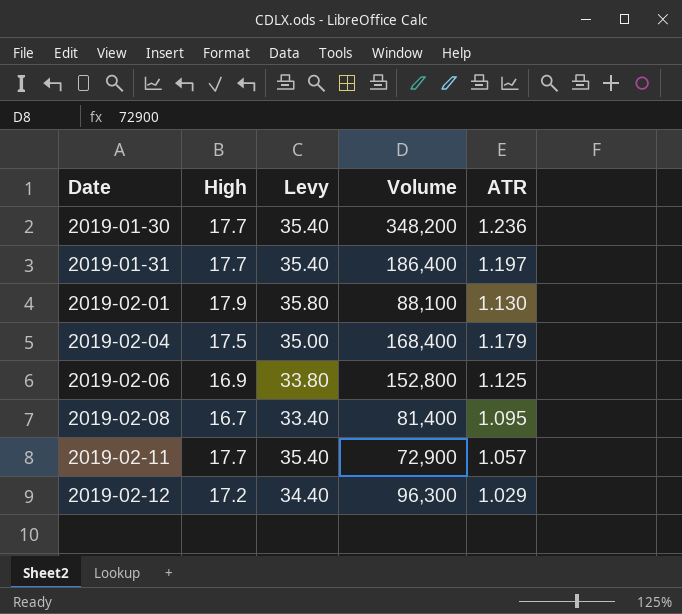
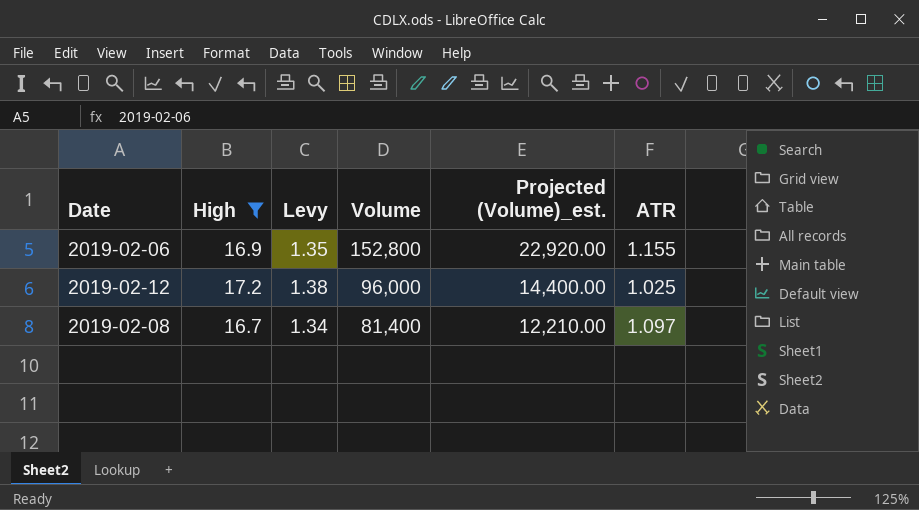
filter: none -> High <= 17.2
row order: Date ascending -> Volume descending
column Levy | formula: [High] * 2 -> [High] * 0.08
column Projected (Volume)_est. | formula: none -> [Volume] * 0.15
2019-02-06 | ATR: 1.125 -> 1.155
2019-02-12 | Volume: 96,300 -> 96,000
2019-02-12 | ATR: 1.029 -> 1.025
2019-02-08 | ATR: 1.095 -> 1.097

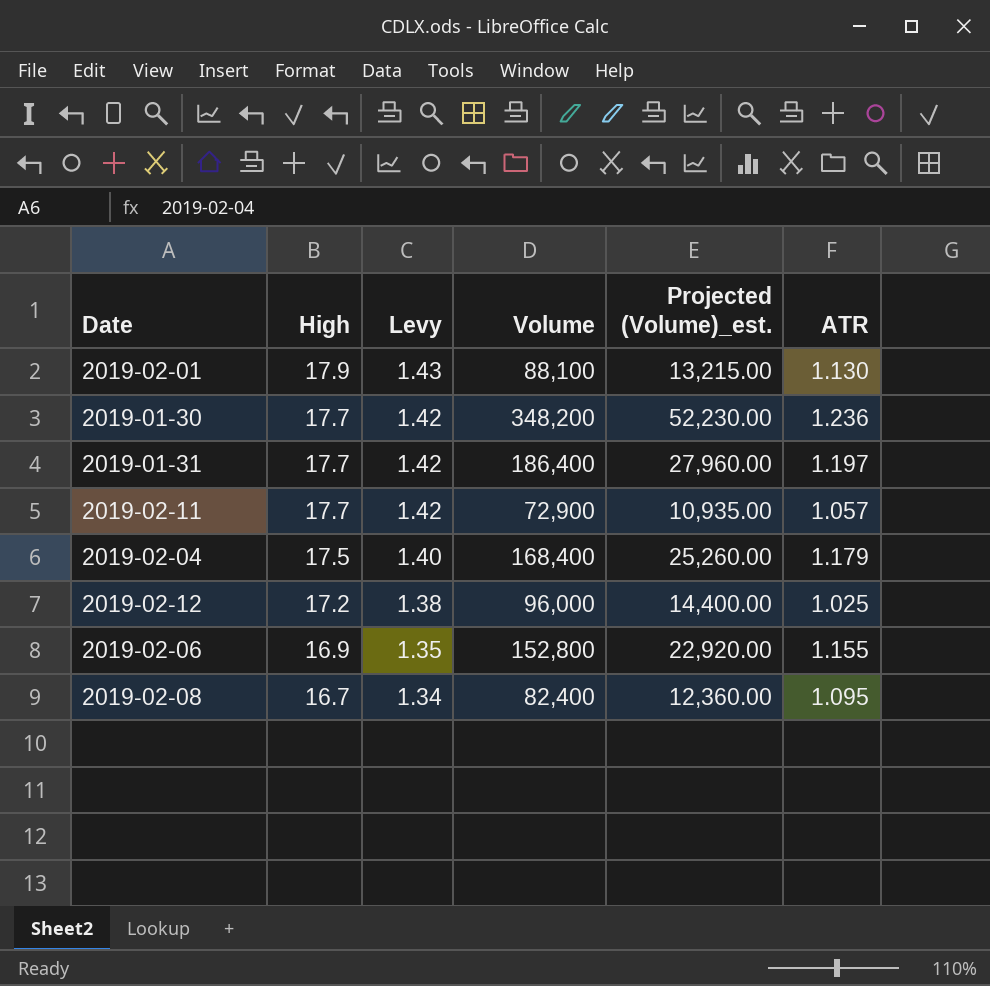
filter: High <= 17.2 -> none
row order: Volume descending -> High descending
2019-02-08 | Volume: 81,400 -> 82,400
2019-02-08 | Projected (Volume)_est.: 12,210.00 -> 12,360.00
2019-02-08 | ATR: 1.097 -> 1.095

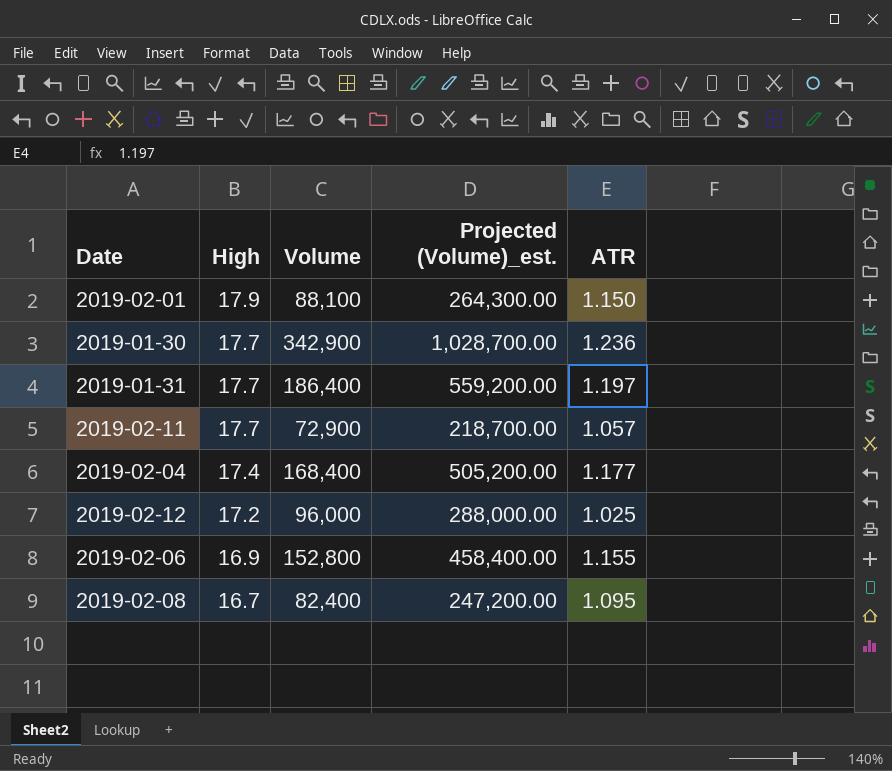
column Levy | formula: [High] * 0.08 -> none
column Projected (Volume)_est. | formula: [Volume] * 0.15 -> [Volume] * 3
2019-02-01 | ATR: 1.130 -> 1.150
2019-01-30 | Volume: 348,200 -> 342,900
2019-02-04 | High: 17.5 -> 17.4
2019-02-04 | ATR: 1.179 -> 1.177

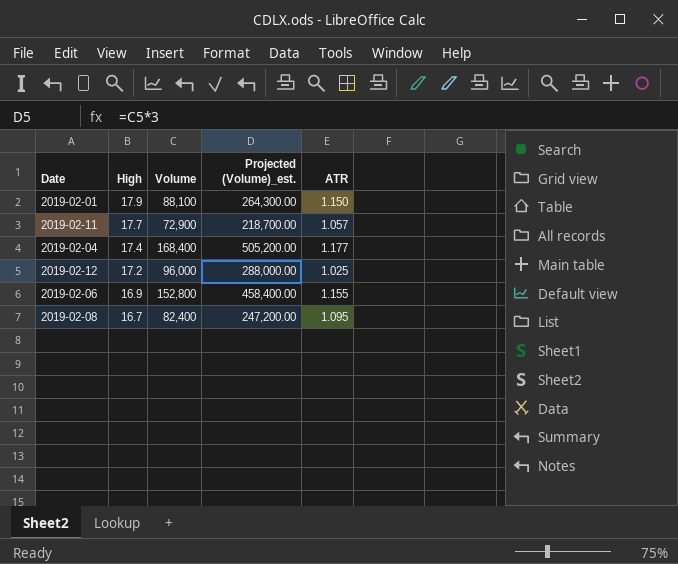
row 2019-01-30: 17.7 | 342,900 | 1,028,700.00 | 1.236 -> none
row 2019-01-31: 17.7 | 186,400 | 559,200.00 | 1.197 -> none

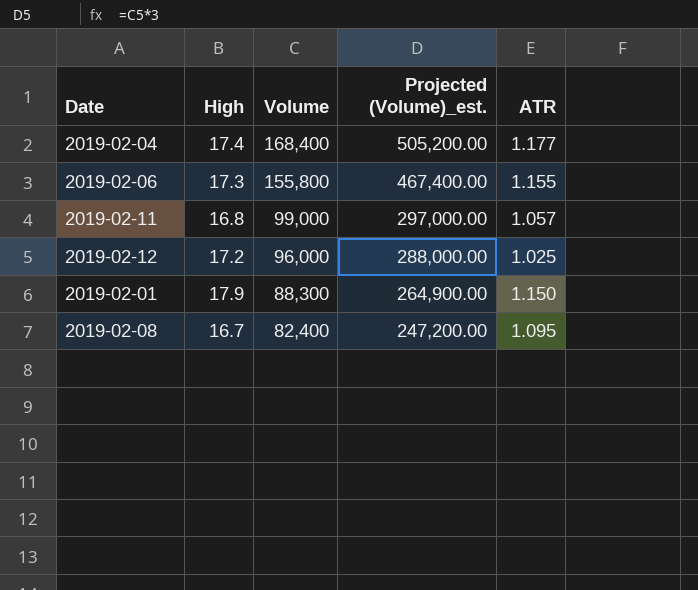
row order: High descending -> Volume descending
2019-02-06 | High: 16.9 -> 17.3
2019-02-06 | Volume: 152,800 -> 155,800
2019-02-06 | Projected (Volume)_est.: 458,400.00 -> 467,400.00
2019-02-11 | High: 17.7 -> 16.8
2019-02-11 | Volume: 72,900 -> 99,000
2019-02-11 | Projected (Volume)_est.: 218,700.00 -> 297,000.00
2019-02-01 | Volume: 88,100 -> 88,300
2019-02-01 | Projected (Volume)_est.: 264,300.00 -> 264,900.00

